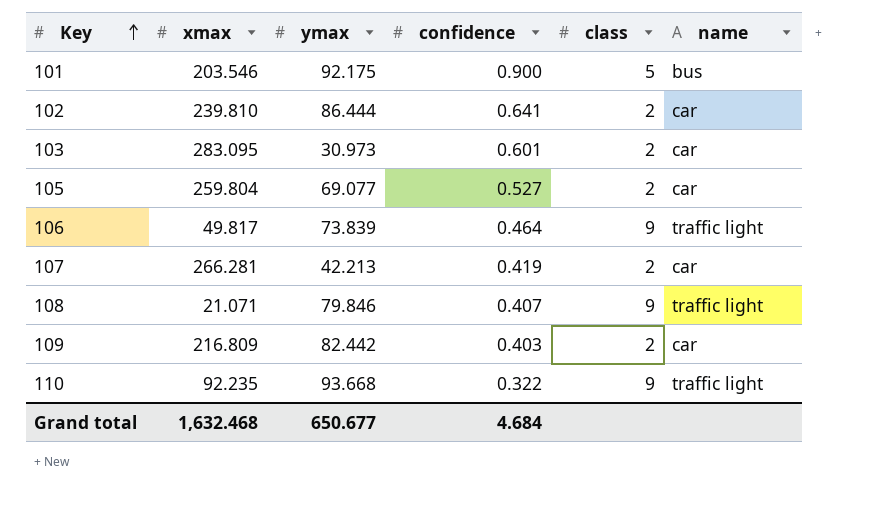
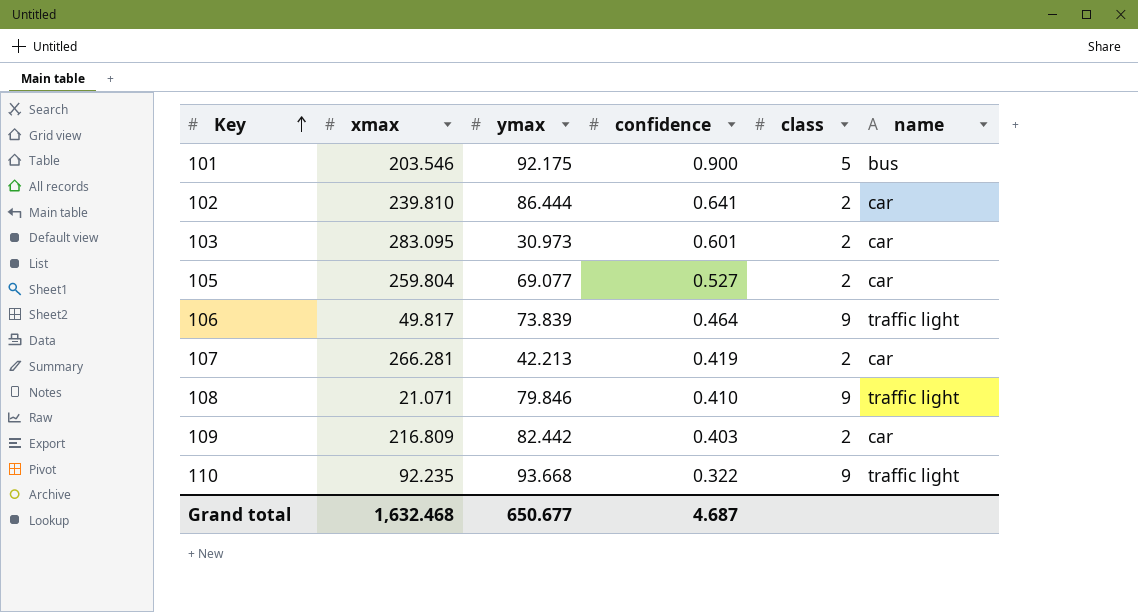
108 | confidence: 0.407 -> 0.410
Grand total | confidence: 4.684 -> 4.687

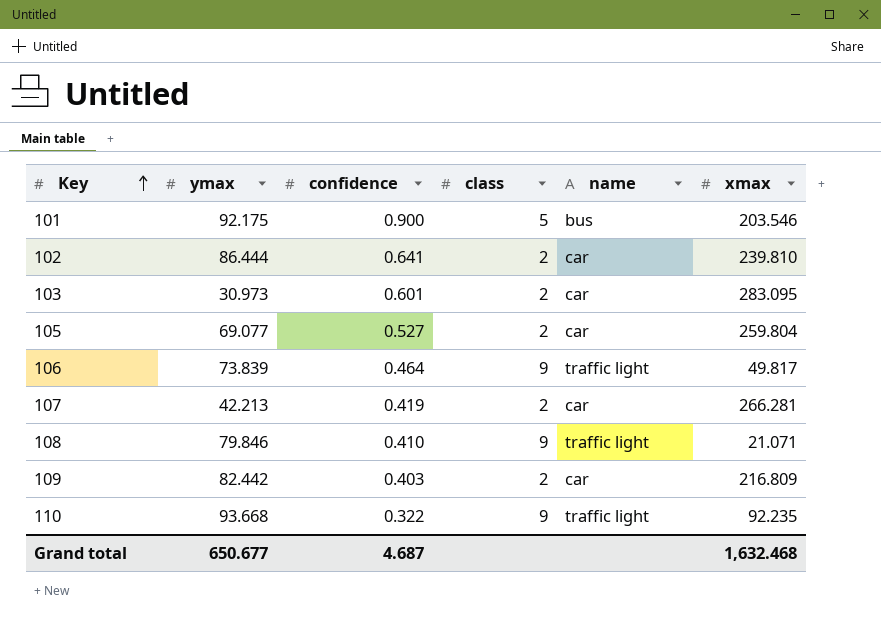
column xmax | position: 2 -> 6

